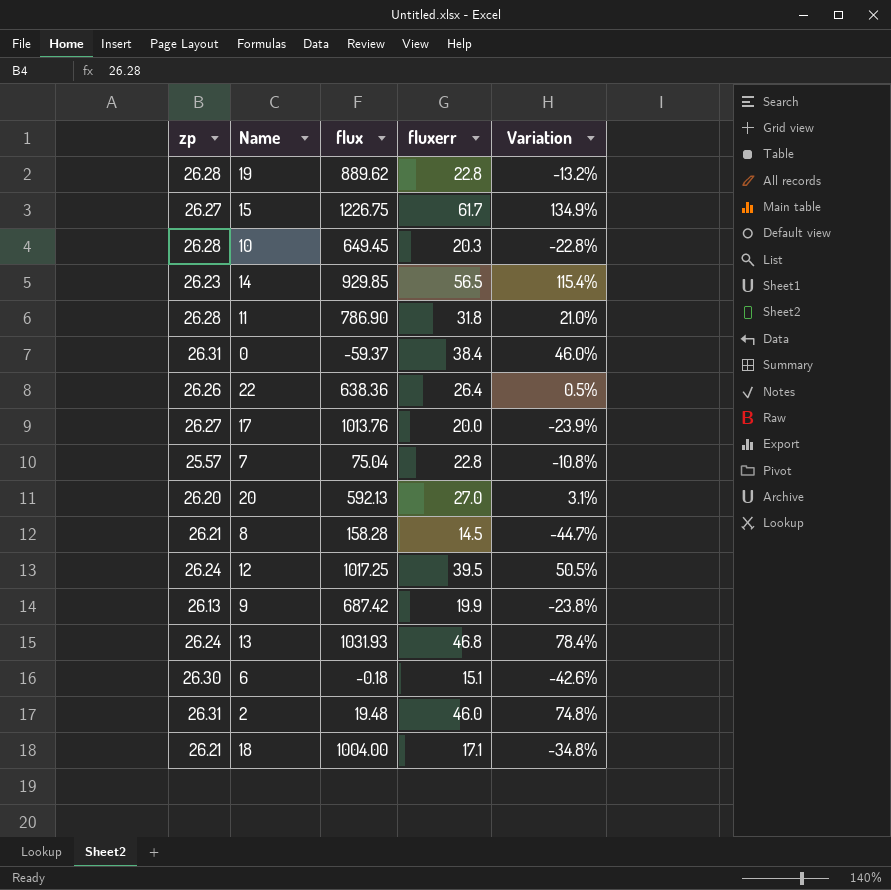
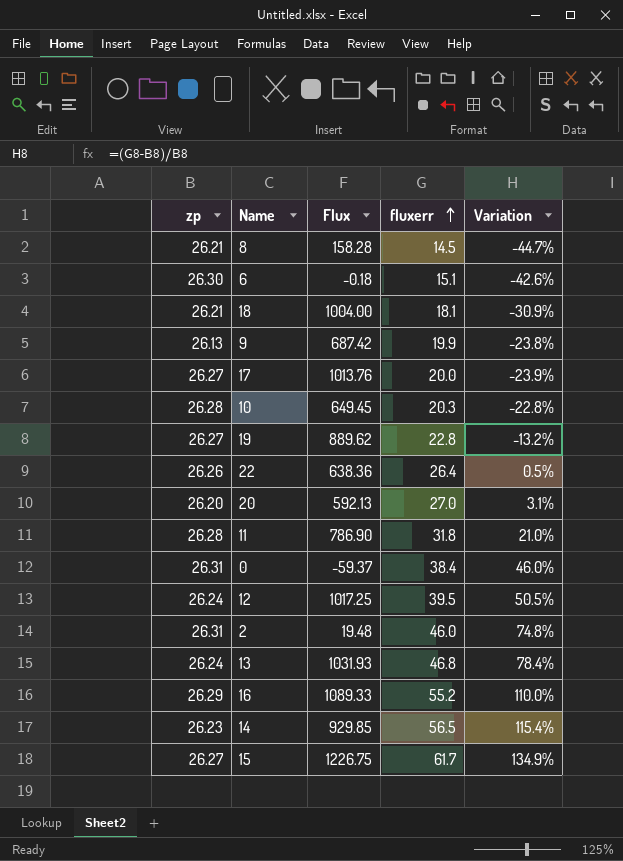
row order: none -> fluxerr ascending
column name: flux -> Flux
row 7: 25.57 | 75.04 | 22.8 | -10.8% -> none
18 | fluxerr: 17.1 -> 18.1
18 | Variation: -34.8% -> -30.9%
19 | zp: 26.28 -> 26.27
row 16: none -> 26.29 | 1089.33 | 55.2 | 110.0%

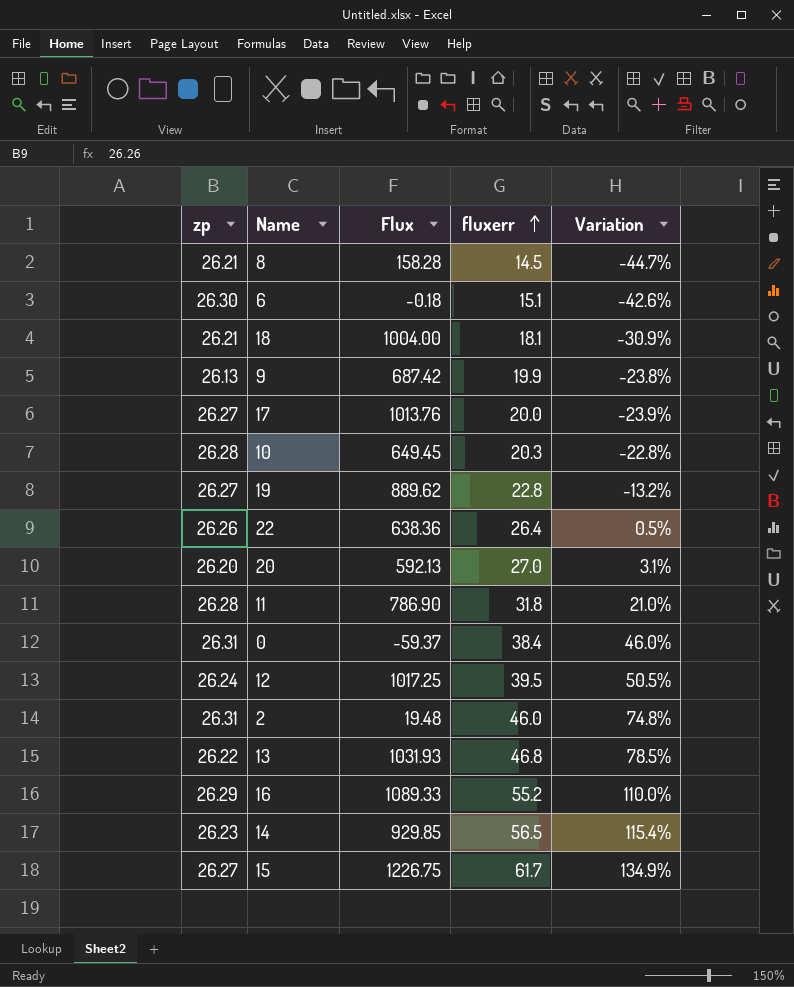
13 | zp: 26.24 -> 26.22
13 | Variation: 78.4% -> 78.5%

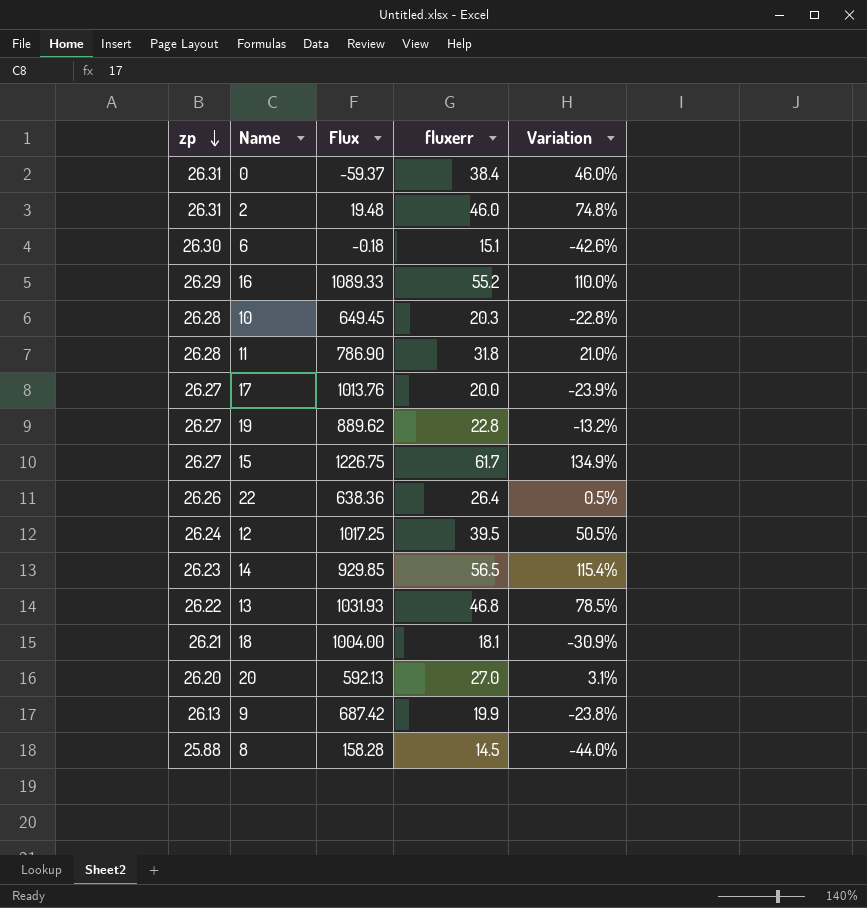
row order: fluxerr ascending -> zp descending
8 | zp: 26.21 -> 25.88
8 | Variation: -44.7% -> -44.0%

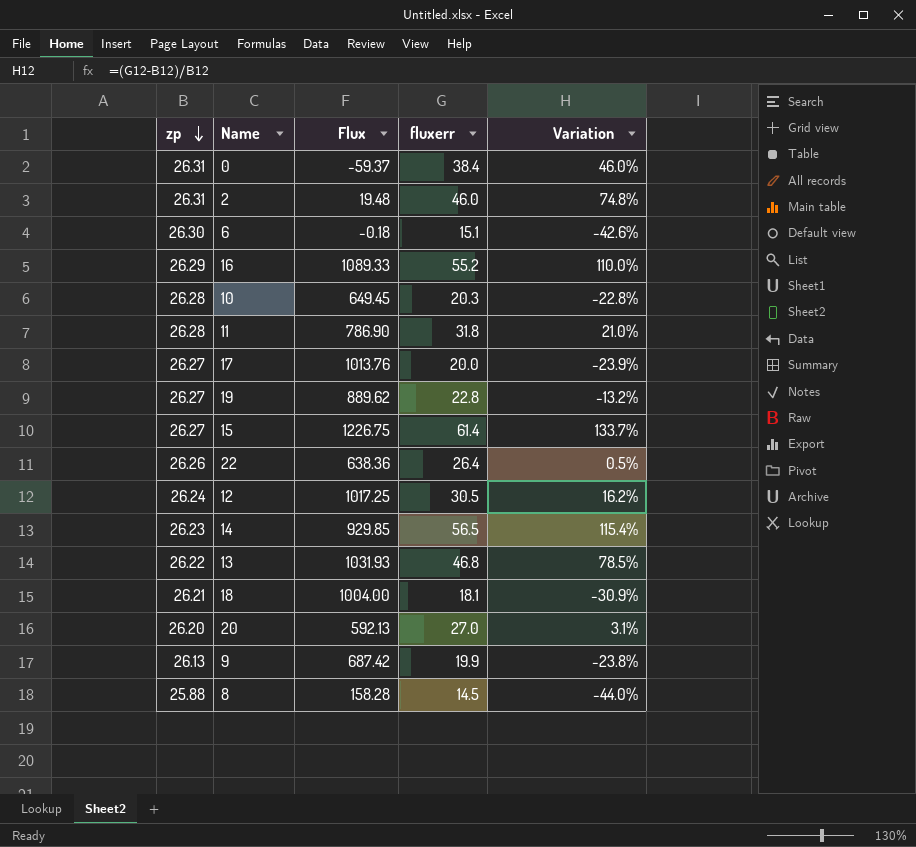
15 | fluxerr: 61.7 -> 61.4
15 | Variation: 134.9% -> 133.7%
12 | fluxerr: 39.5 -> 30.5
12 | Variation: 50.5% -> 16.2%

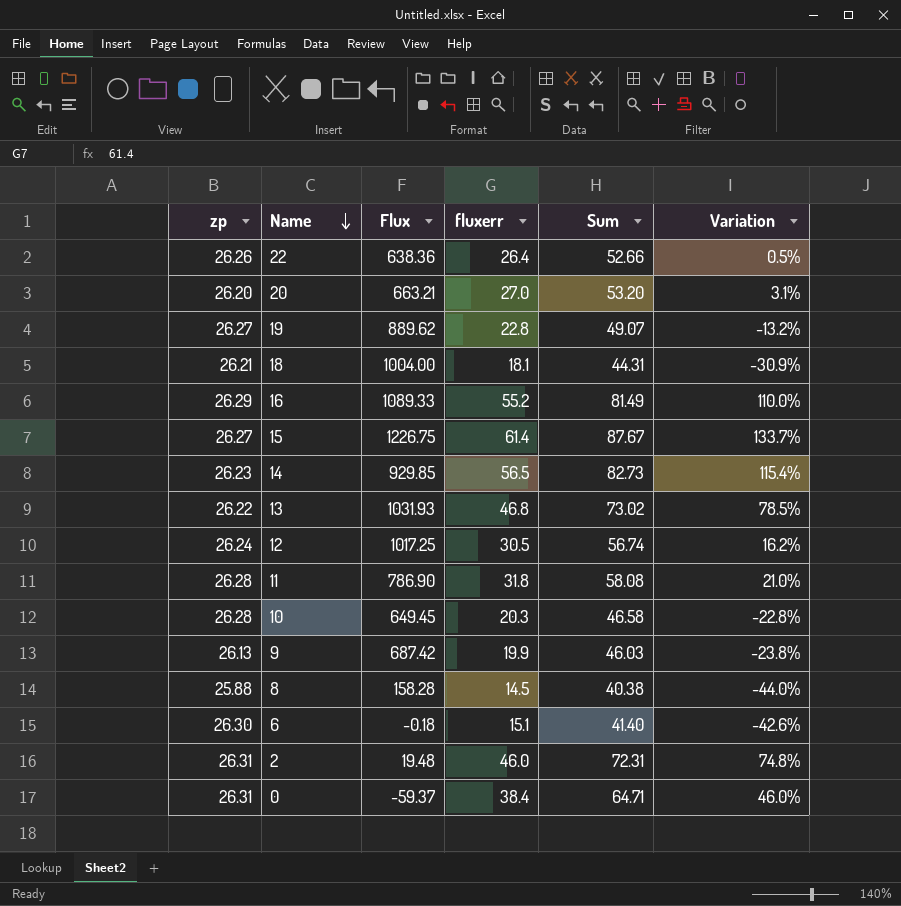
row order: zp descending -> Name descending
column Sum | formula: none -> [zp] + [fluxerr]
row 17: 26.27 | 1013.76 | 20.0 | -23.9% -> none
20 | Flux: 592.13 -> 663.21

